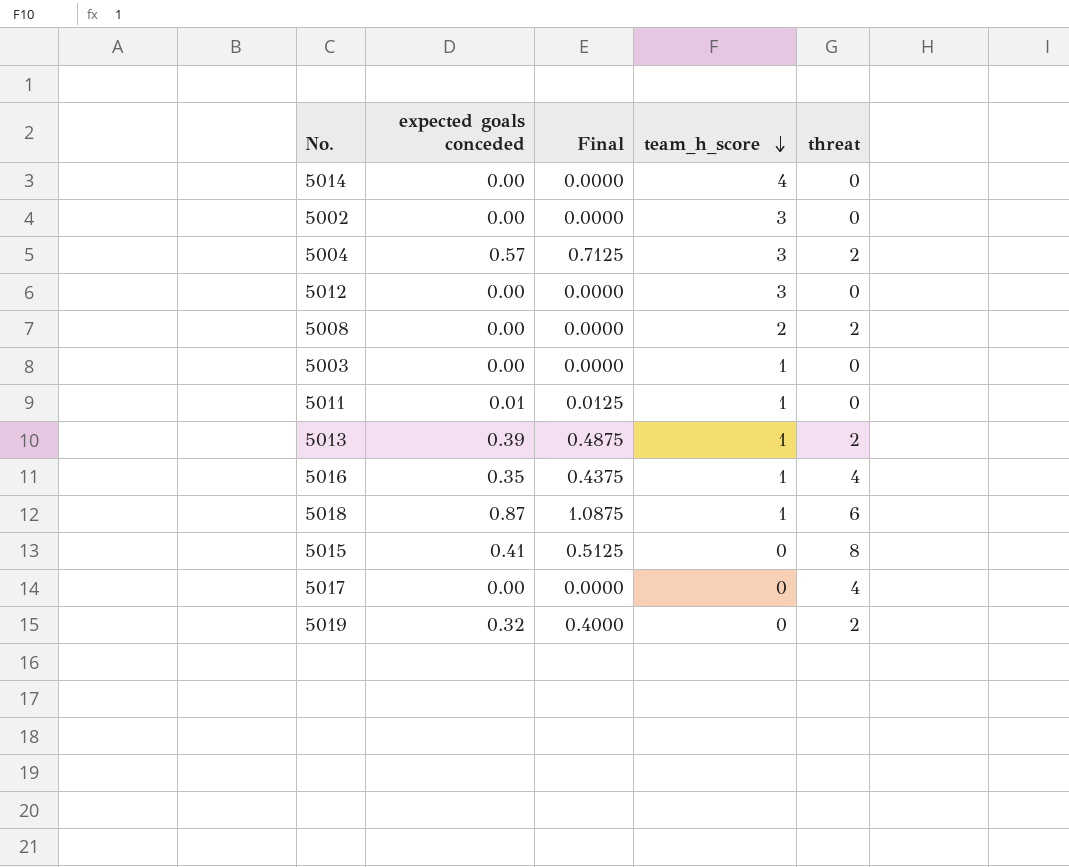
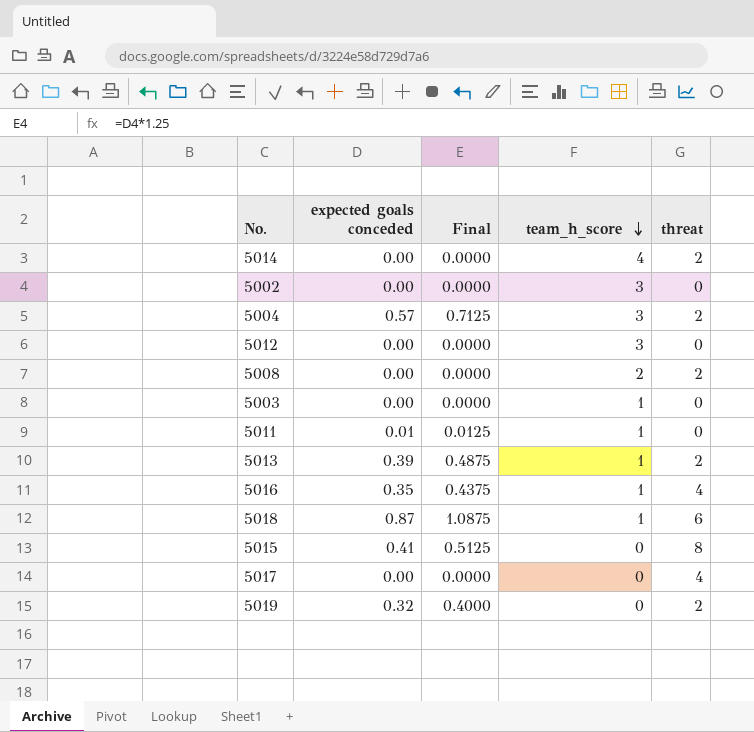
5014 | threat: 0 -> 2

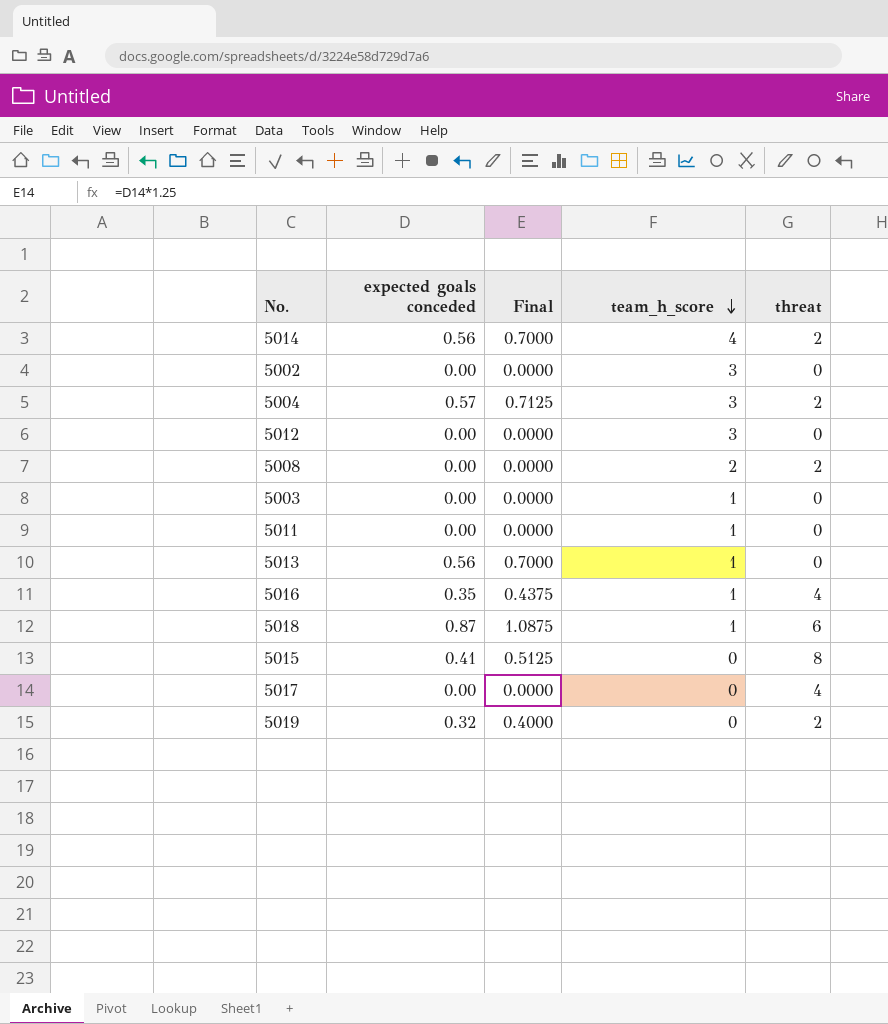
5014 | expected goals conceded: 0.00 -> 0.56
5014 | Final: 0.0000 -> 0.7000
5011 | expected goals conceded: 0.01 -> 0.00
5011 | Final: 0.0125 -> 0.0000
5013 | expected goals conceded: 0.39 -> 0.56
5013 | Final: 0.4875 -> 0.7000
5013 | threat: 2 -> 0

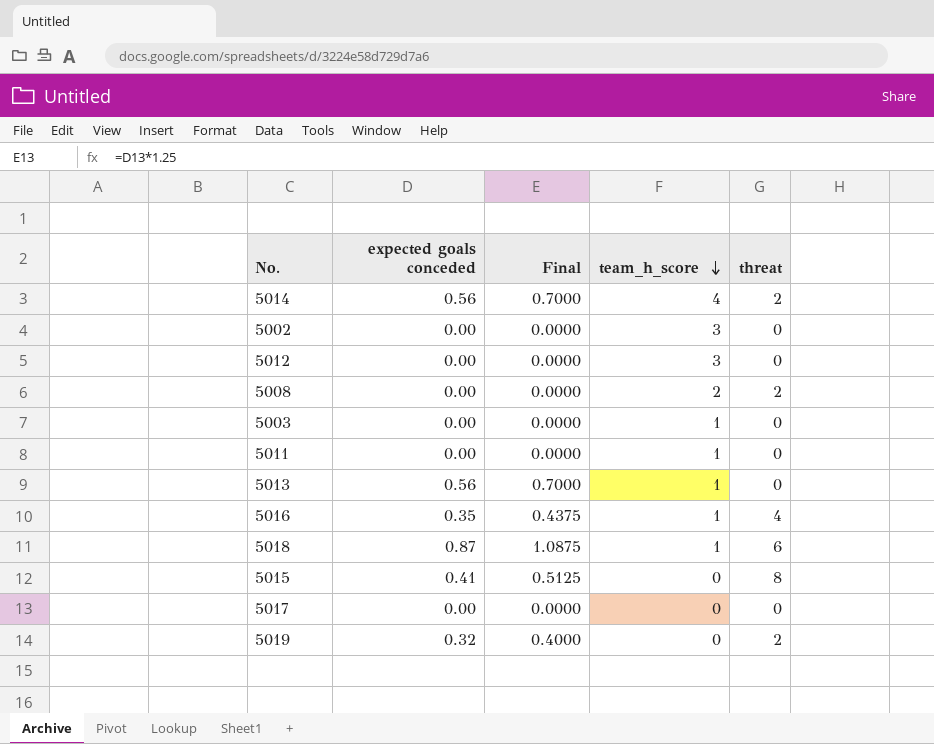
row 5004: 0.57 | 0.7125 | 3 | 2 -> none
5017 | threat: 4 -> 0

